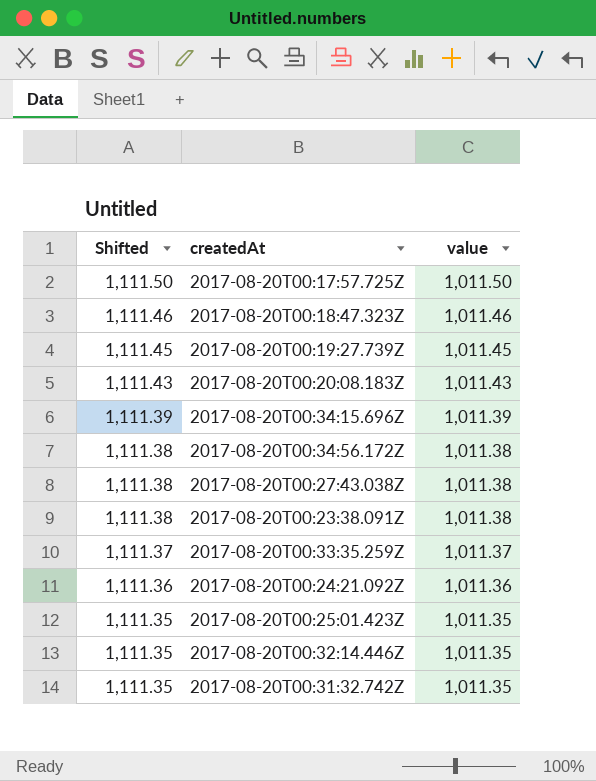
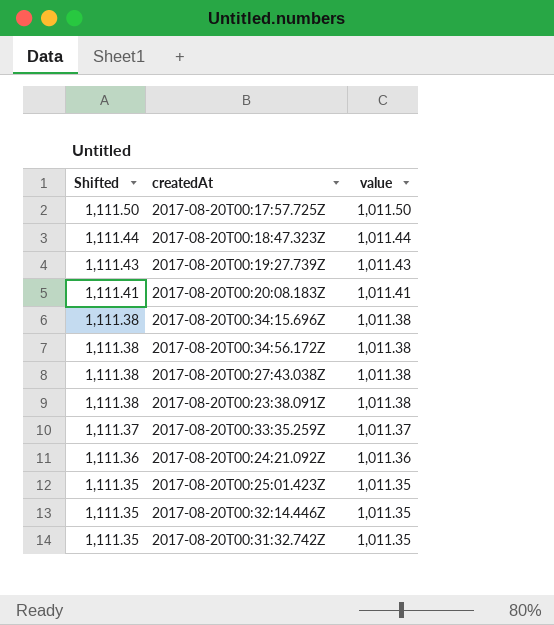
2017-08-20T00:18:47.323Z | Shifted: 1,111.46 -> 1,111.44
2017-08-20T00:18:47.323Z | value: 1,011.46 -> 1,011.44
2017-08-20T00:19:27.739Z | Shifted: 1,111.45 -> 1,111.43
2017-08-20T00:19:27.739Z | value: 1,011.45 -> 1,011.43
2017-08-20T00:20:08.183Z | Shifted: 1,111.43 -> 1,111.41
2017-08-20T00:20:08.183Z | value: 1,011.43 -> 1,011.41
2017-08-20T00:34:15.696Z | Shifted: 1,111.39 -> 1,111.38
2017-08-20T00:34:15.696Z | value: 1,011.39 -> 1,011.38

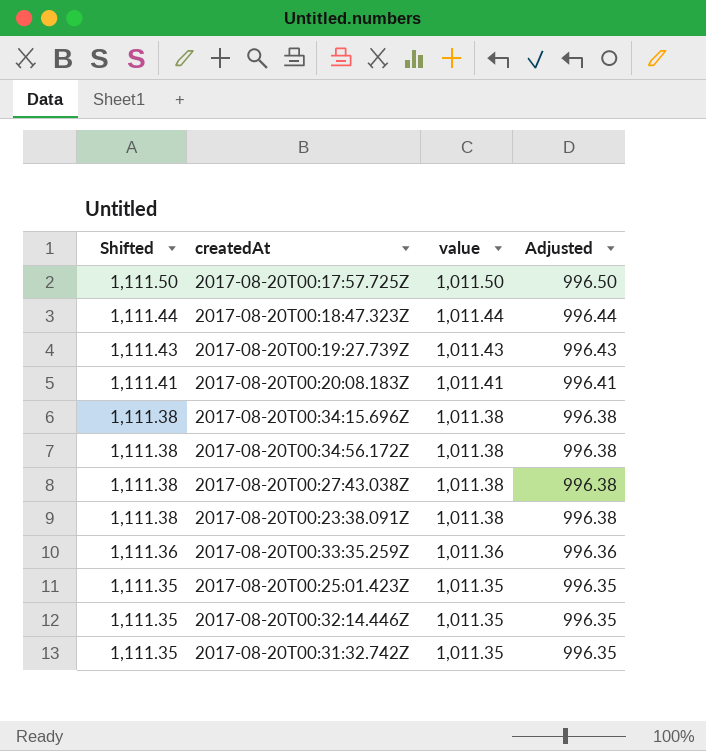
column Adjusted | formula: none -> [value] - 15
row 2017-08-20T00:24:21.092Z: 1,111.36 | 1,011.36 -> none
2017-08-20T00:33:35.259Z | Shifted: 1,111.37 -> 1,111.36
2017-08-20T00:33:35.259Z | value: 1,011.37 -> 1,011.36

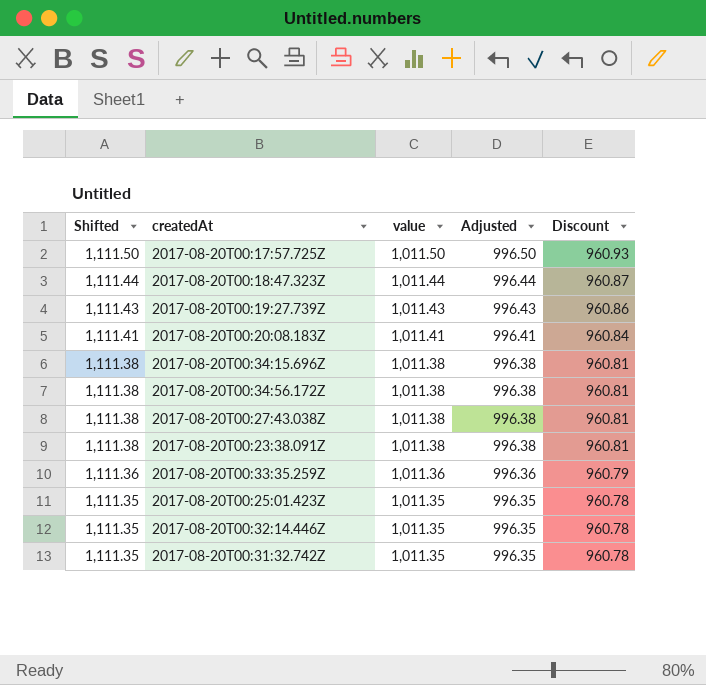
column Discount | formula: none -> [value] * 0.95

